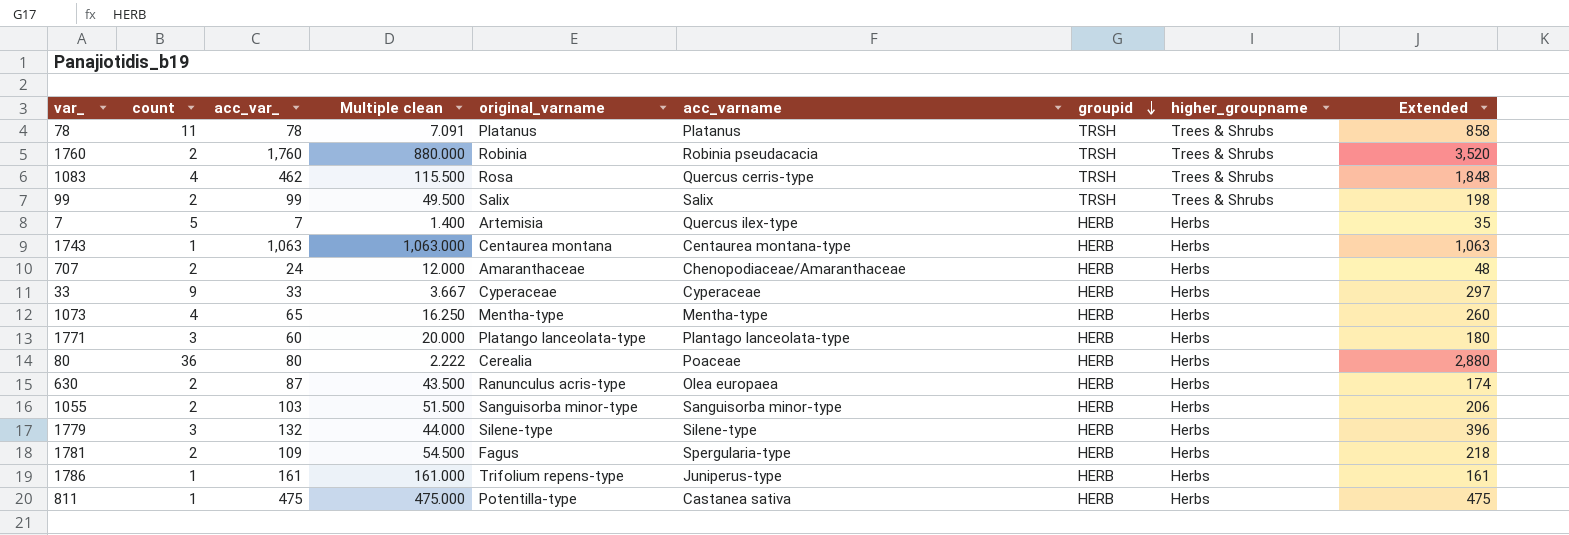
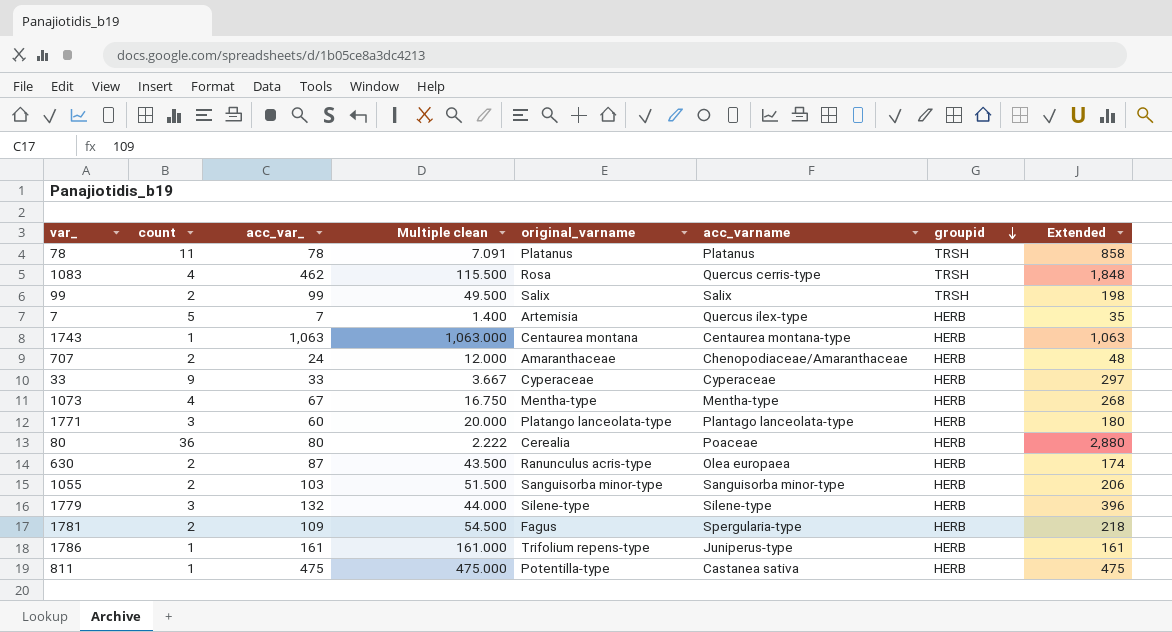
column higher_groupname | position: 8 -> none
row 1760: 2 | 1,760 | 880.000 | Robinia | Robinia pseudacacia | TRSH | Trees & Shrubs | 3,520 -> none
1073 | acc_var_: 65 -> 67
1073 | Multiple clean: 16.250 -> 16.750
1073 | Extended: 260 -> 268

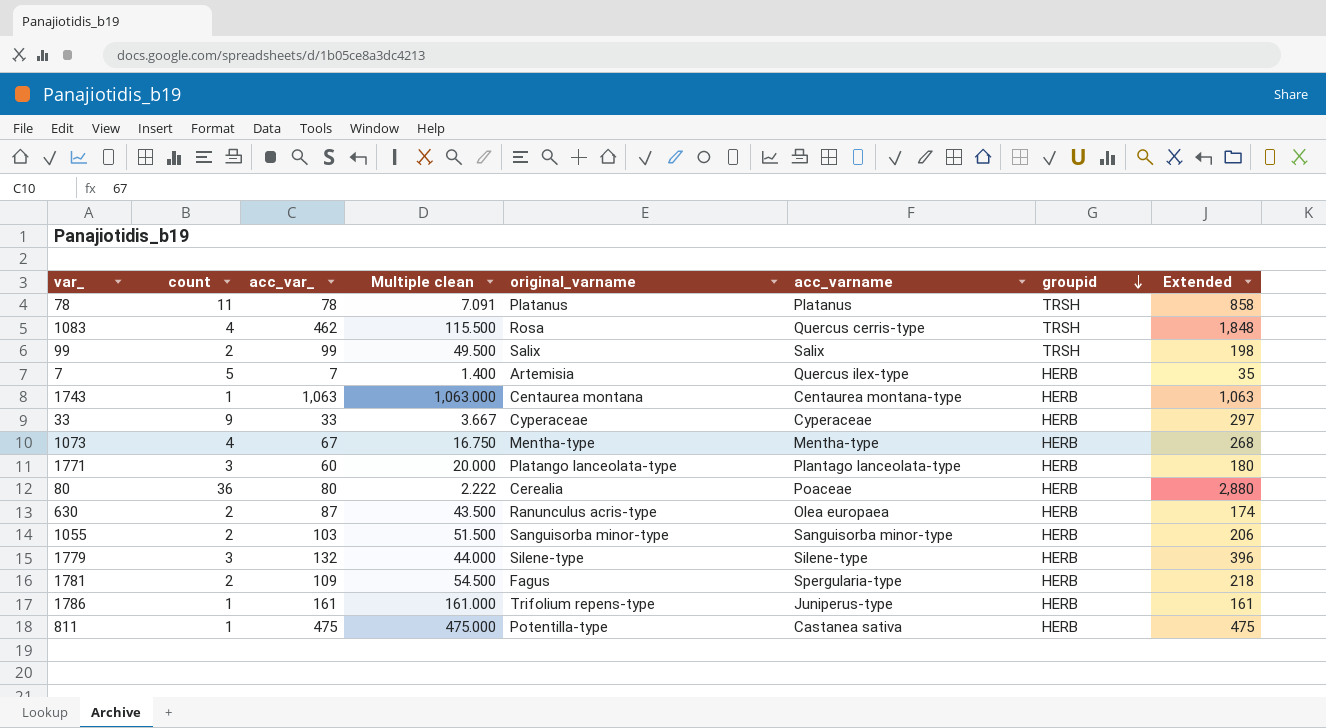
row 707: 2 | 24 | 12.000 | Amaranthaceae | Chenopodiaceae/Amaranthaceae | HERB | 48 -> none

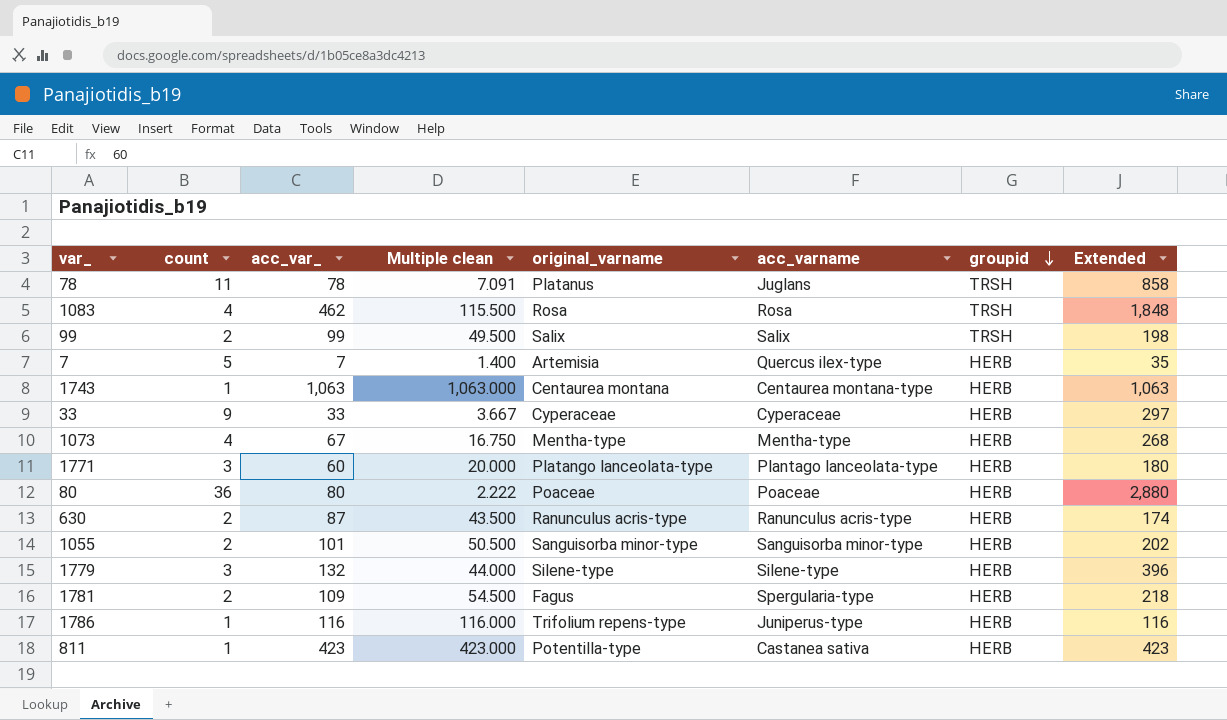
78 | acc_varname: Platanus -> Juglans
1083 | acc_varname: Quercus cerris-type -> Rosa
80 | original_varname: Cerealia -> Poaceae
630 | acc_varname: Olea europaea -> Ranunculus acris-type
1055 | acc_var_: 103 -> 101
1055 | Multiple clean: 51.500 -> 50.500
1055 | Extended: 206 -> 202
1786 | acc_var_: 161 -> 116
1786 | Multiple clean: 161.000 -> 116.000
1786 | Extended: 161 -> 116
811 | acc_var_: 475 -> 423
811 | Multiple clean: 475.000 -> 423.000
811 | Extended: 475 -> 423

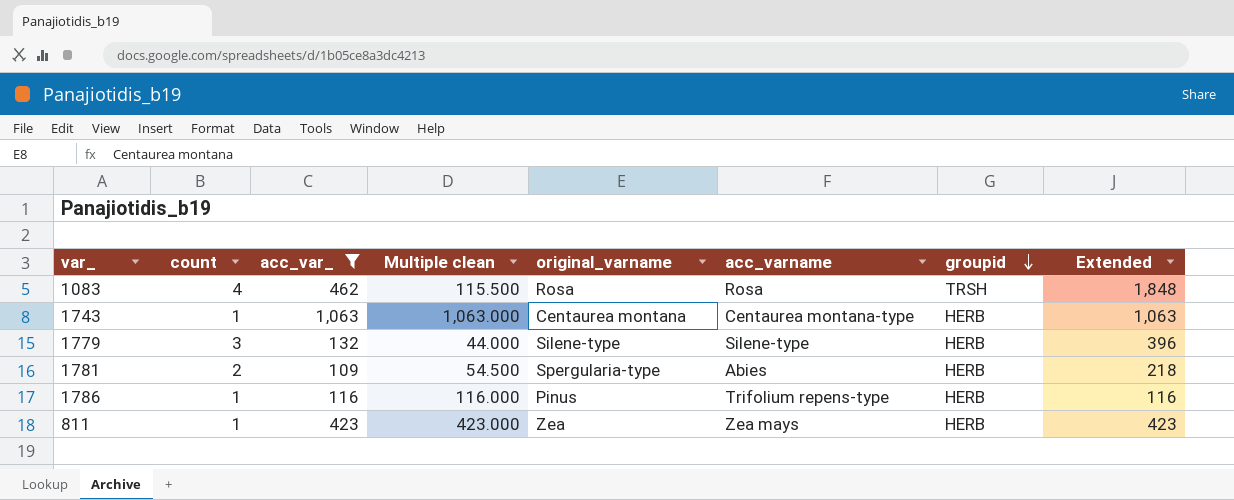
filter: none -> acc_var_ >= 109
1781 | original_varname: Fagus -> Spergularia-type
1781 | acc_varname: Spergularia-type -> Abies
1786 | original_varname: Trifolium repens-type -> Pinus
1786 | acc_varname: Juniperus-type -> Trifolium repens-type
811 | original_varname: Potentilla-type -> Zea
811 | acc_varname: Castanea sativa -> Zea mays

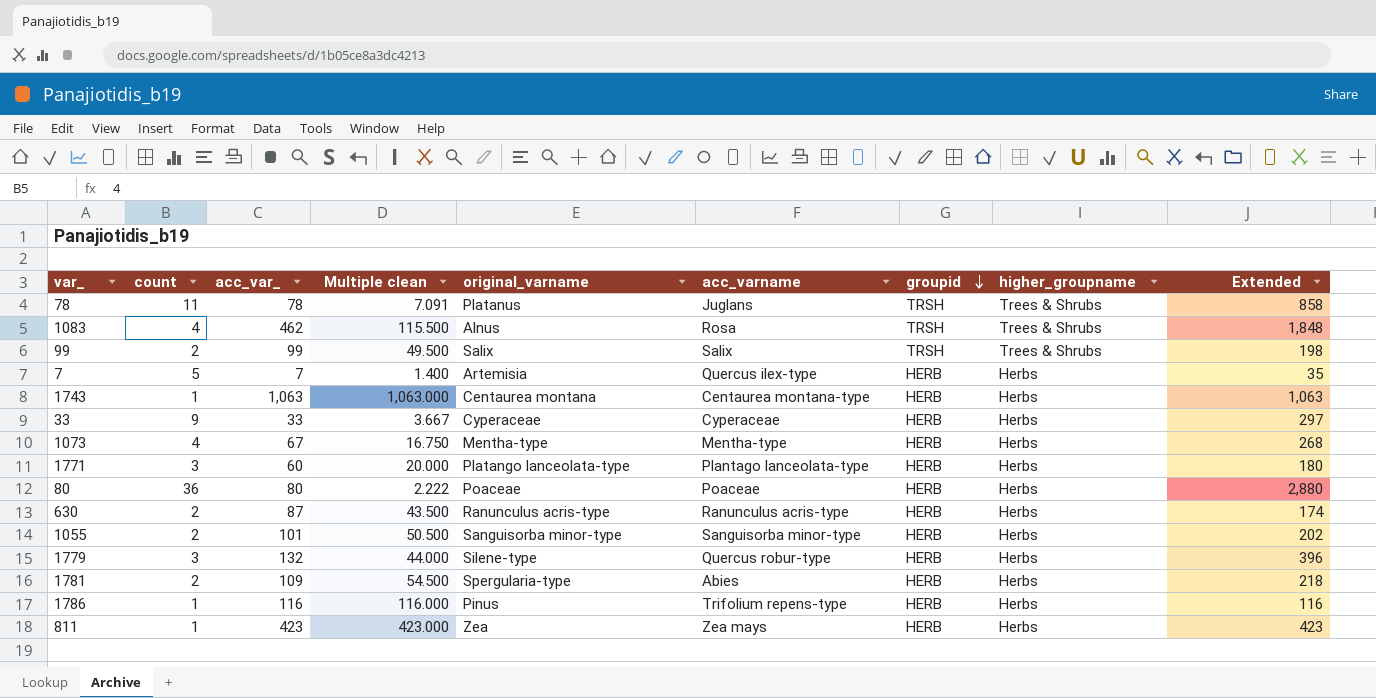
filter: acc_var_ >= 109 -> none
column higher_groupname | position: none -> 8
1083 | original_varname: Rosa -> Alnus
1779 | acc_varname: Silene-type -> Quercus robur-type

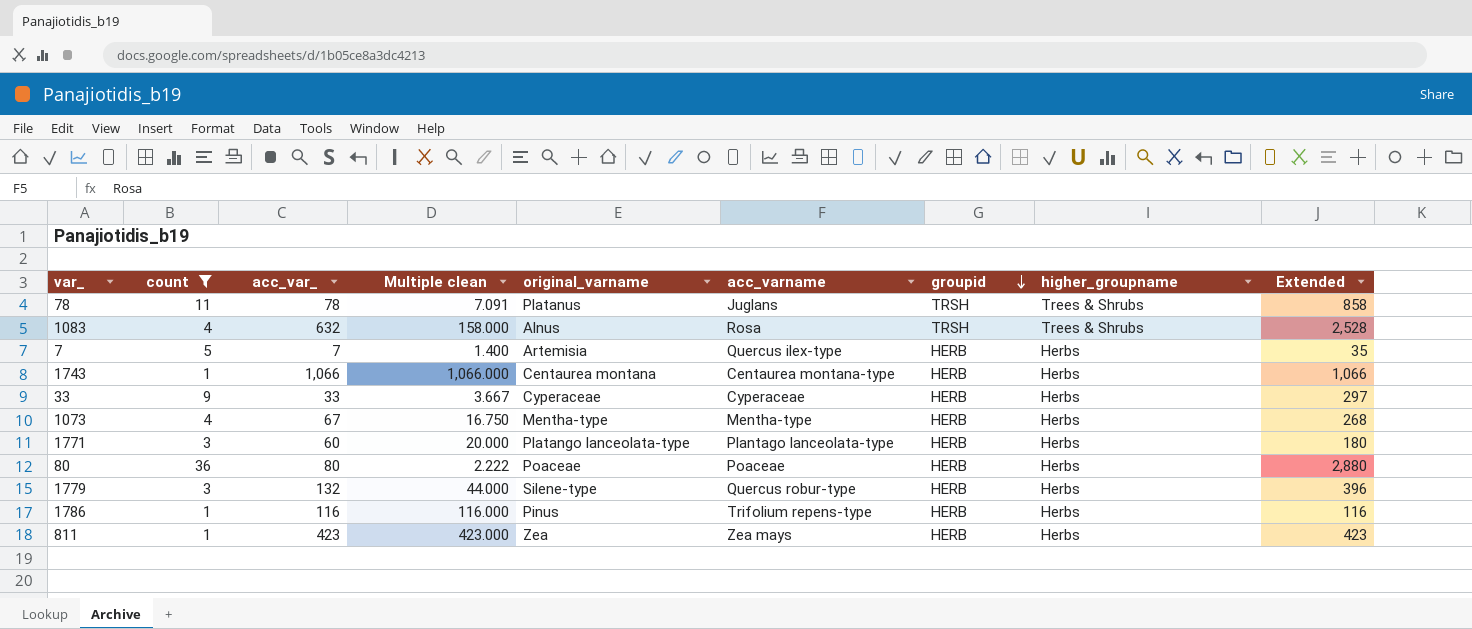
filter: none -> count != 2
1083 | acc_var_: 462 -> 632
1083 | Multiple clean: 115.500 -> 158.000
1083 | Extended: 1,848 -> 2,528
1743 | acc_var_: 1,063 -> 1,066
1743 | Multiple clean: 1,063.000 -> 1,066.000
1743 | Extended: 1,063 -> 1,066

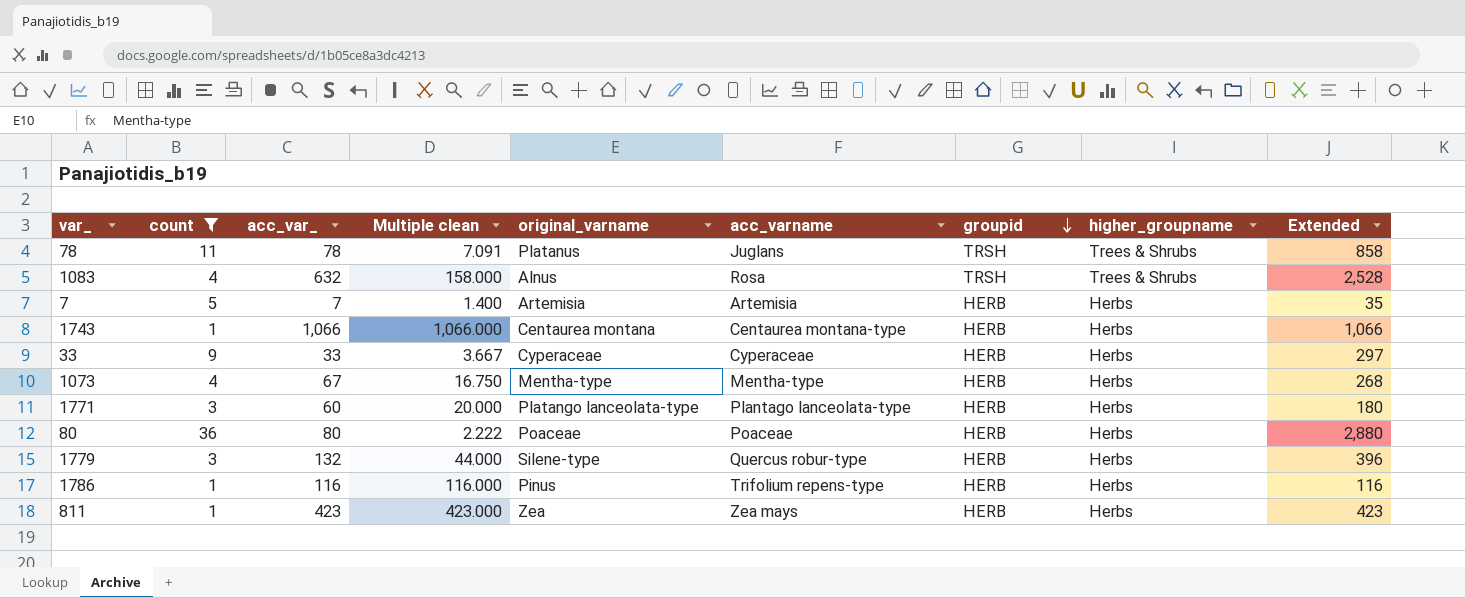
7 | acc_varname: Quercus ilex-type -> Artemisia

